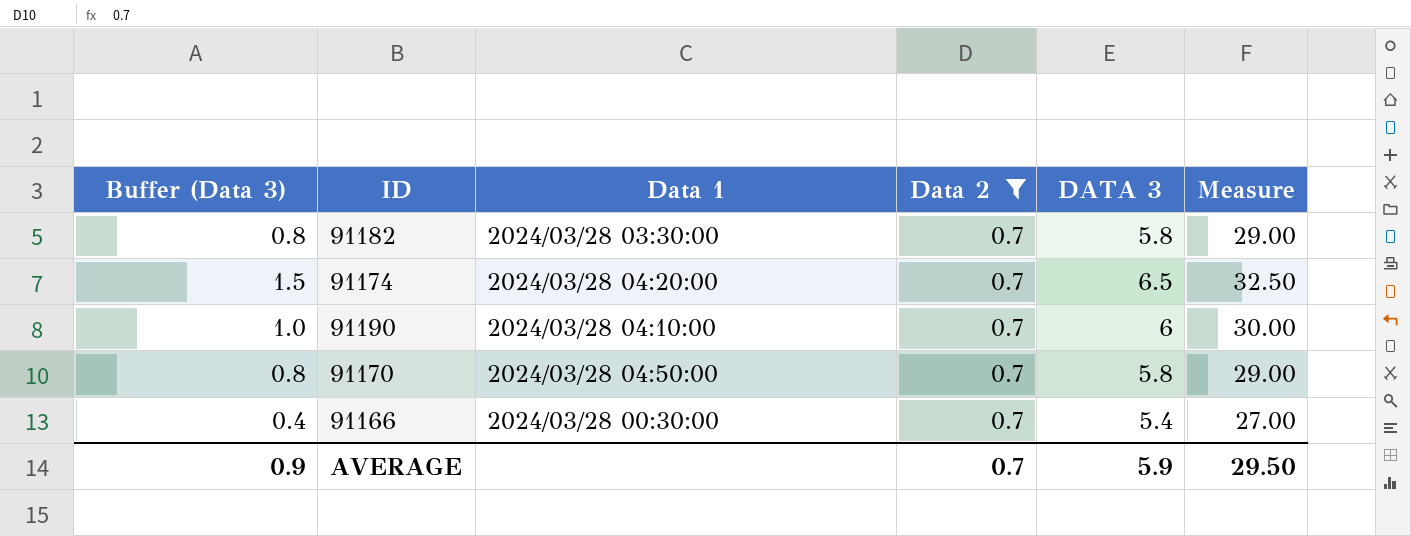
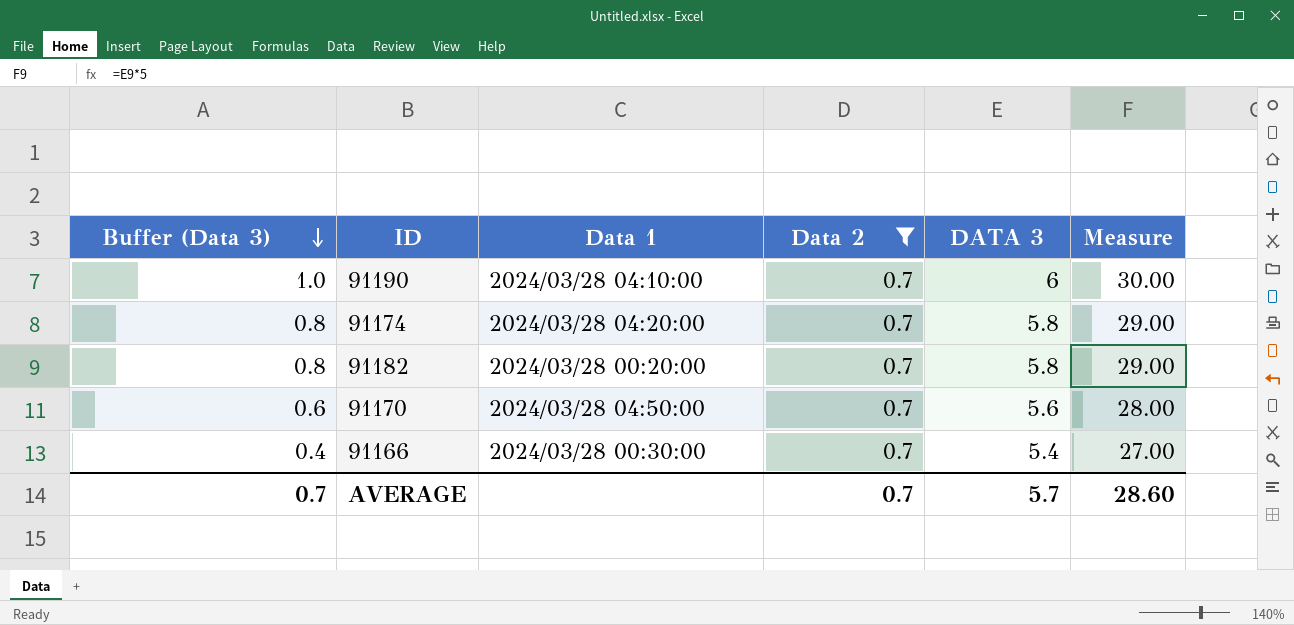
row order: none -> Buffer (Data 3) descending
91174 | Buffer (Data 3): 1.5 -> 0.8
91174 | DATA 3: 6.5 -> 5.8
91174 | Measure: 32.50 -> 29.00
91182 | Data 1: 2024/03/28 03:30:00 -> 2024/03/28 00:20:00
91170 | Buffer (Data 3): 0.8 -> 0.6
91170 | DATA 3: 5.8 -> 5.6
91170 | Measure: 29.00 -> 28.00
AVERAGE | Buffer (Data 3): 0.9 -> 0.7
AVERAGE | DATA 3: 5.9 -> 5.7
AVERAGE | Measure: 29.50 -> 28.60

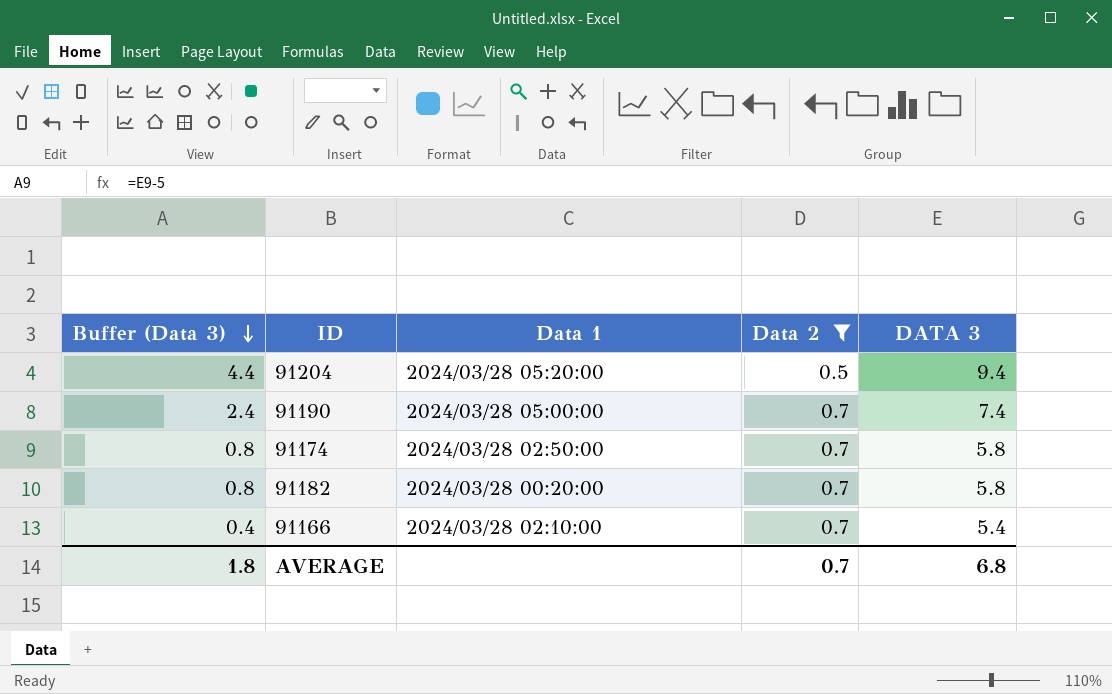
column Measure | formula: [DATA 3] * 5 -> none
row 91170: 0.6 | 2024/03/28 04:50:00 | 0.7 | 5.6 | 28.00 -> none
row 91204: none -> 4.4 | 2024/03/28 05:20:00 | 0.5 | 9.4
91190 | Buffer (Data 3): 1.0 -> 2.4
91190 | Data 1: 2024/03/28 04:10:00 -> 2024/03/28 05:00:00
91190 | DATA 3: 6 -> 7.4
91174 | Data 1: 2024/03/28 04:20:00 -> 2024/03/28 02:50:00
91166 | Data 1: 2024/03/28 00:30:00 -> 2024/03/28 02:10:00
AVERAGE | Buffer (Data 3): 0.7 -> 1.8
AVERAGE | DATA 3: 5.7 -> 6.8

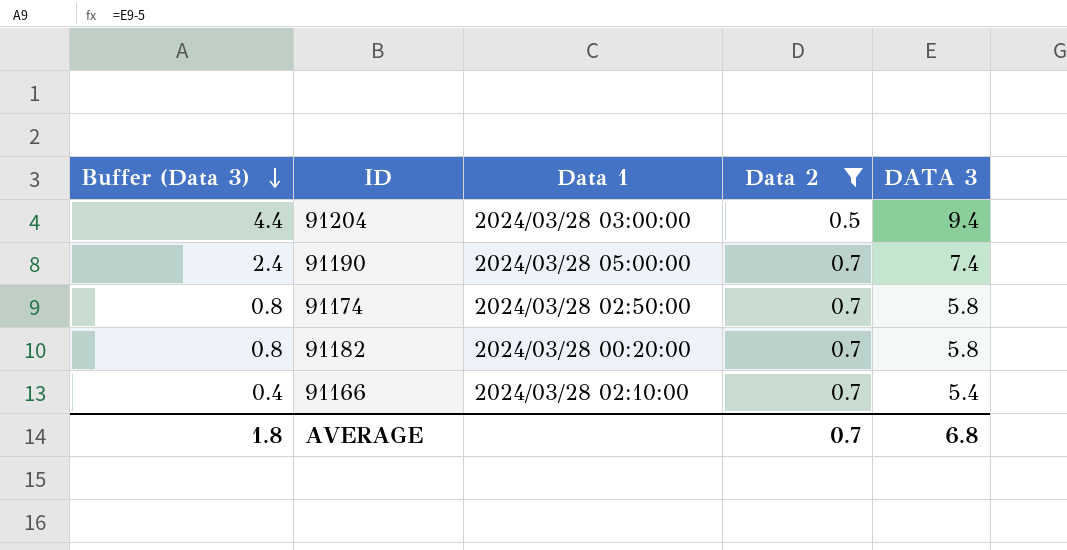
91204 | Data 1: 2024/03/28 05:20:00 -> 2024/03/28 03:00:00

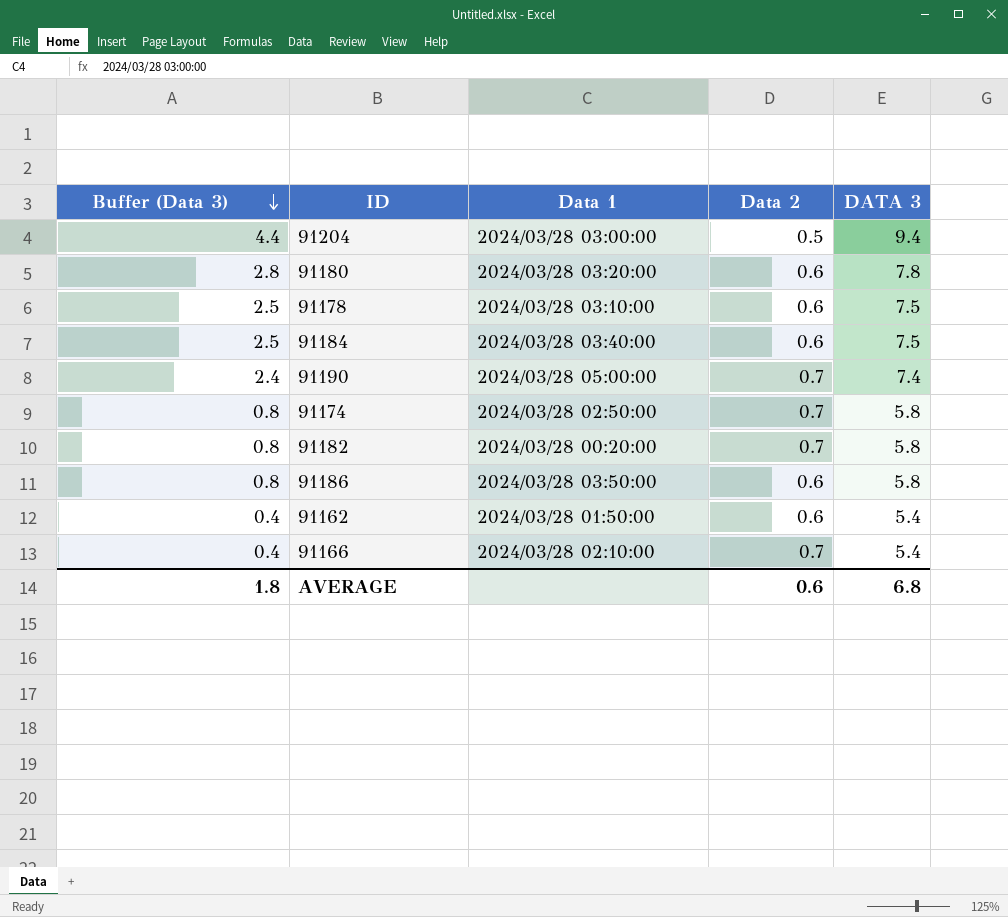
filter: Data 2 != 0.6 -> none
AVERAGE | Data 2: 0.7 -> 0.6

